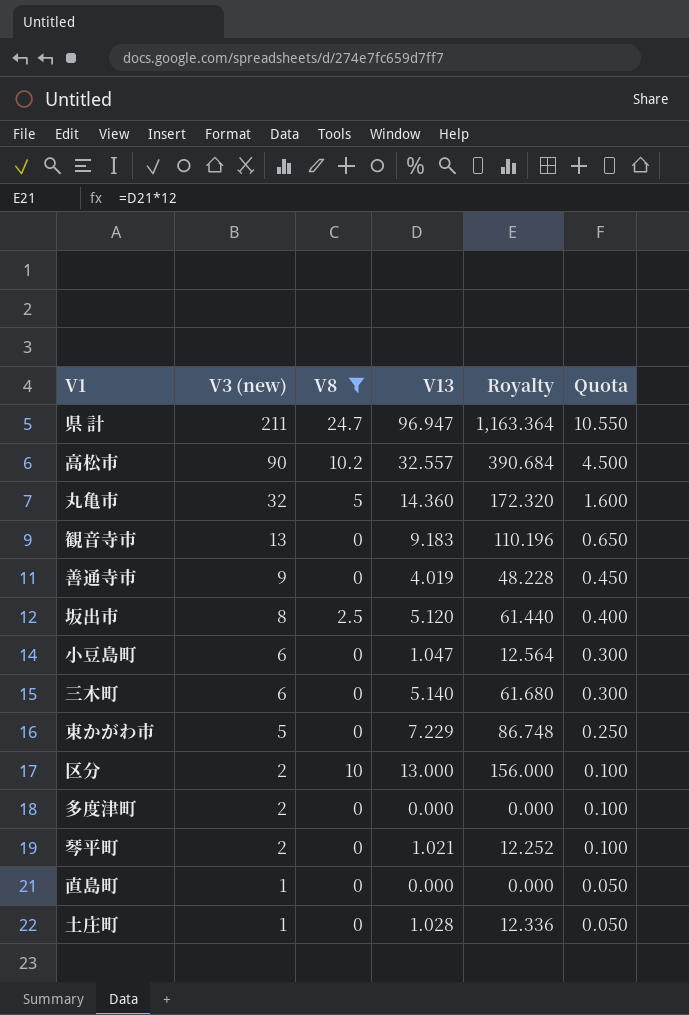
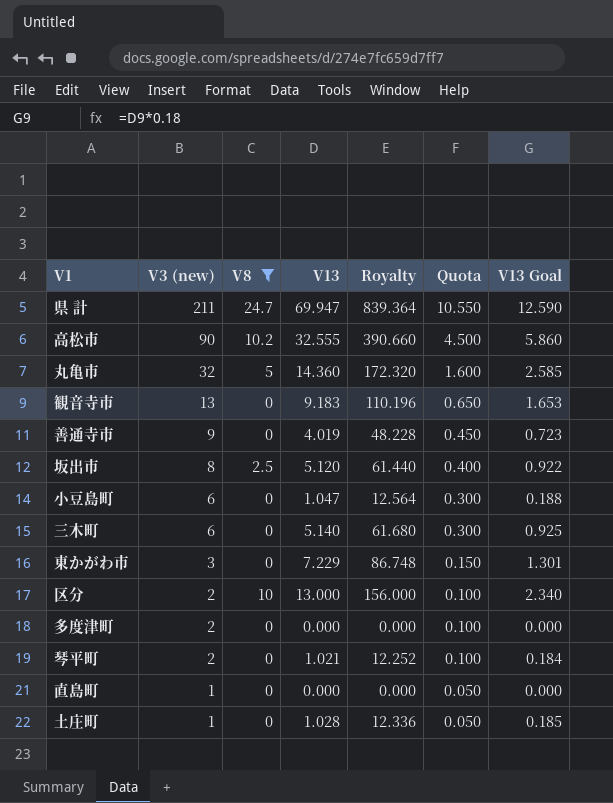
column V13 Goal | formula: none -> [V13] * 0.18
県 計 | V13: 96.947 -> 69.947
県 計 | Royalty: 1,163.364 -> 839.364
高松市 | V13: 32.557 -> 32.555
高松市 | Royalty: 390.684 -> 390.660
東かがわ市 | V3 (new): 5 -> 3
東かがわ市 | Quota: 0.250 -> 0.150

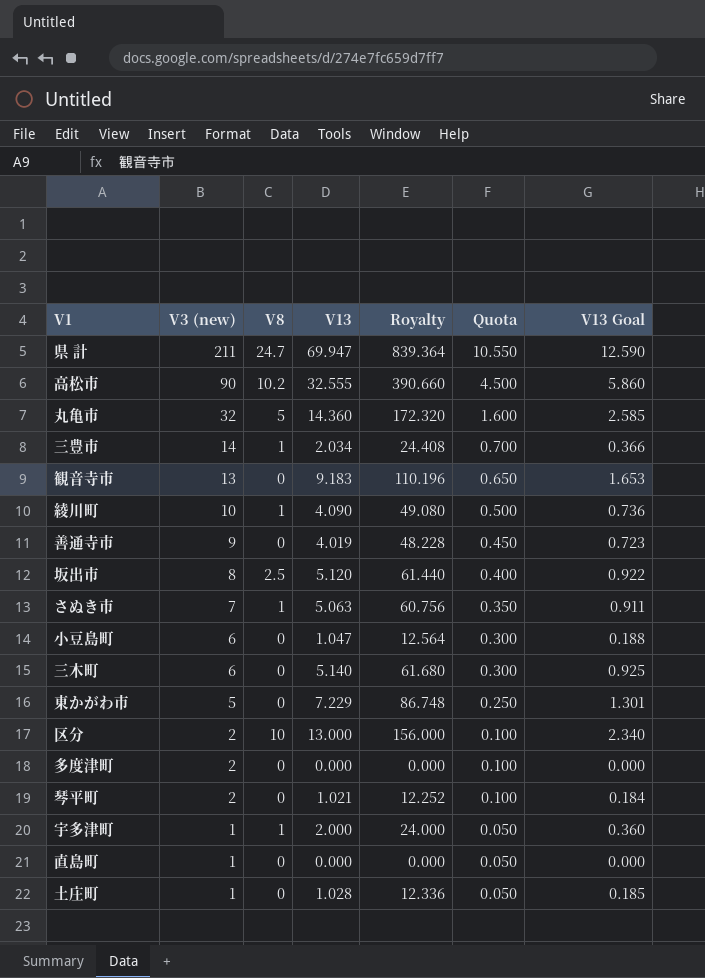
filter: V8 != 1 -> none
東かがわ市 | V3 (new): 3 -> 5
東かがわ市 | Quota: 0.150 -> 0.250

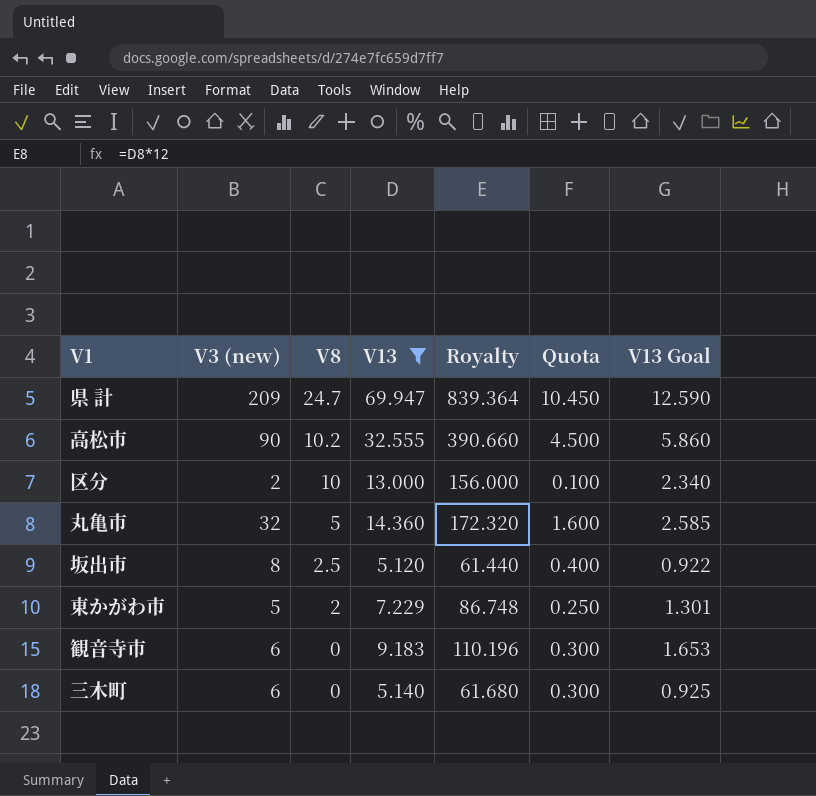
filter: none -> V13 >= 5.120
row order: V3 (new) descending -> V8 descending
県 計 | V3 (new): 211 -> 209
県 計 | Quota: 10.550 -> 10.450
東かがわ市 | V8: 0 -> 2
観音寺市 | V3 (new): 13 -> 6
観音寺市 | Quota: 0.650 -> 0.300

